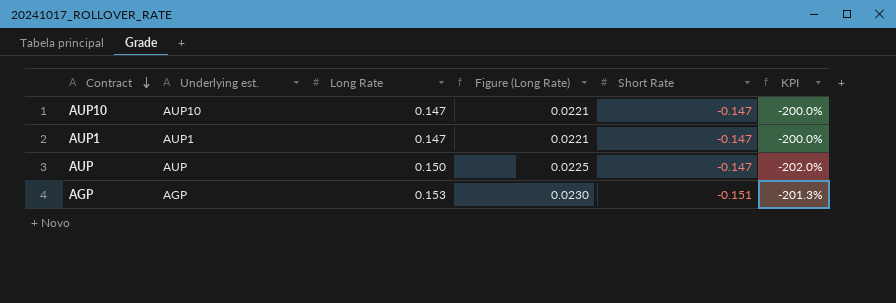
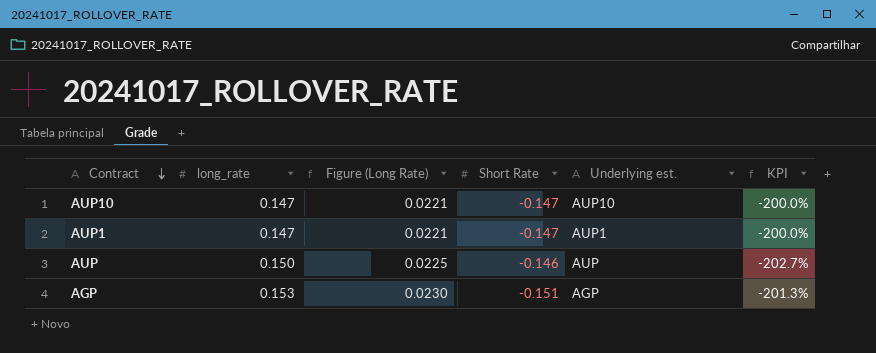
column name: Long Rate -> long_rate
column Underlying est. | position: 2 -> 5
AUP | Short Rate: -0.147 -> -0.146
AUP | KPI: -202.0% -> -202.7%

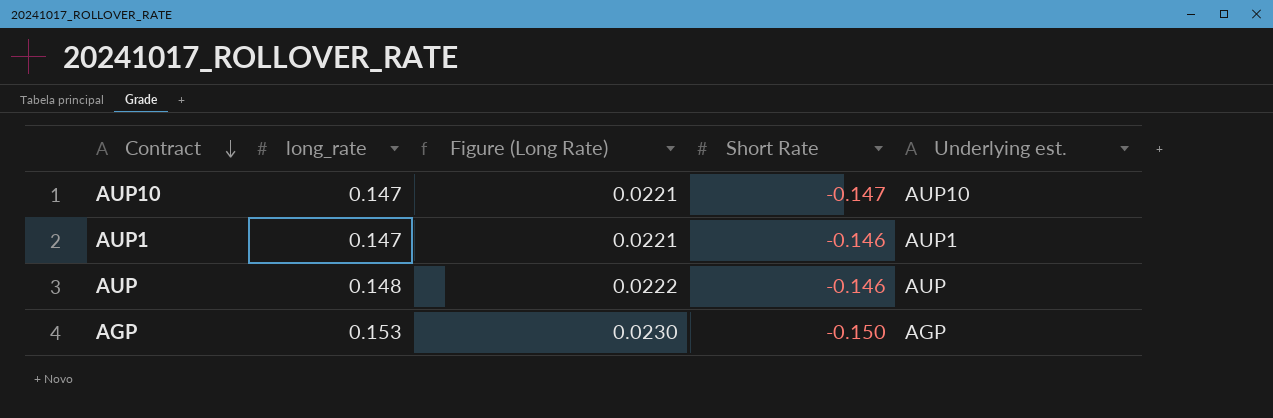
column KPI | formula: ([long_rate] - [Short Rate]) / [Short Rate] -> none
AUP1 | Short Rate: -0.147 -> -0.146
AUP | long_rate: 0.150 -> 0.148
AUP | Figure (Long Rate): 0.0225 -> 0.0222
AGP | Short Rate: -0.151 -> -0.150

